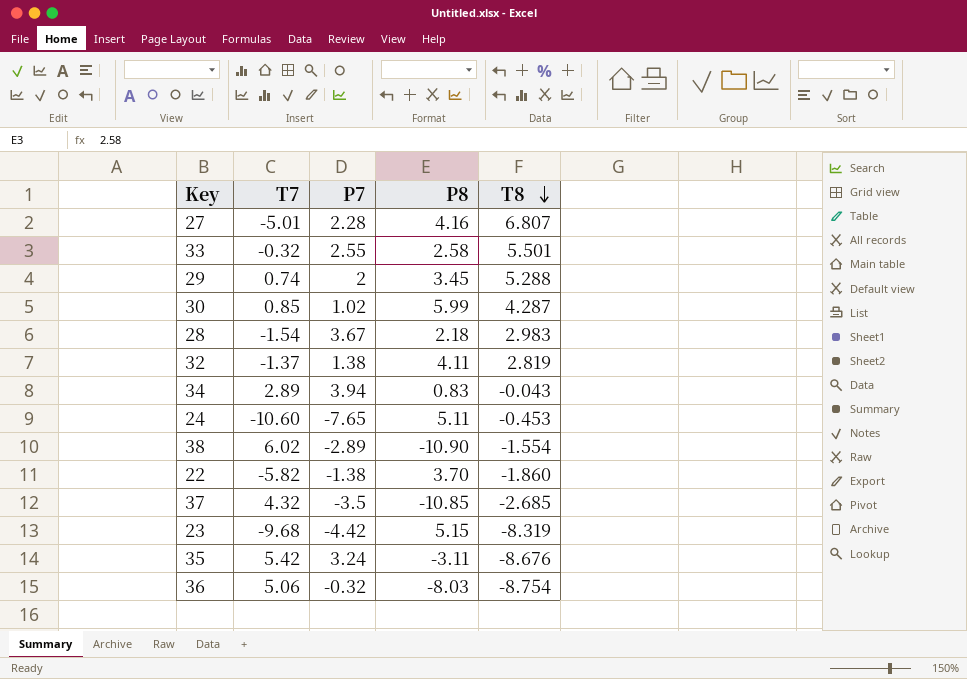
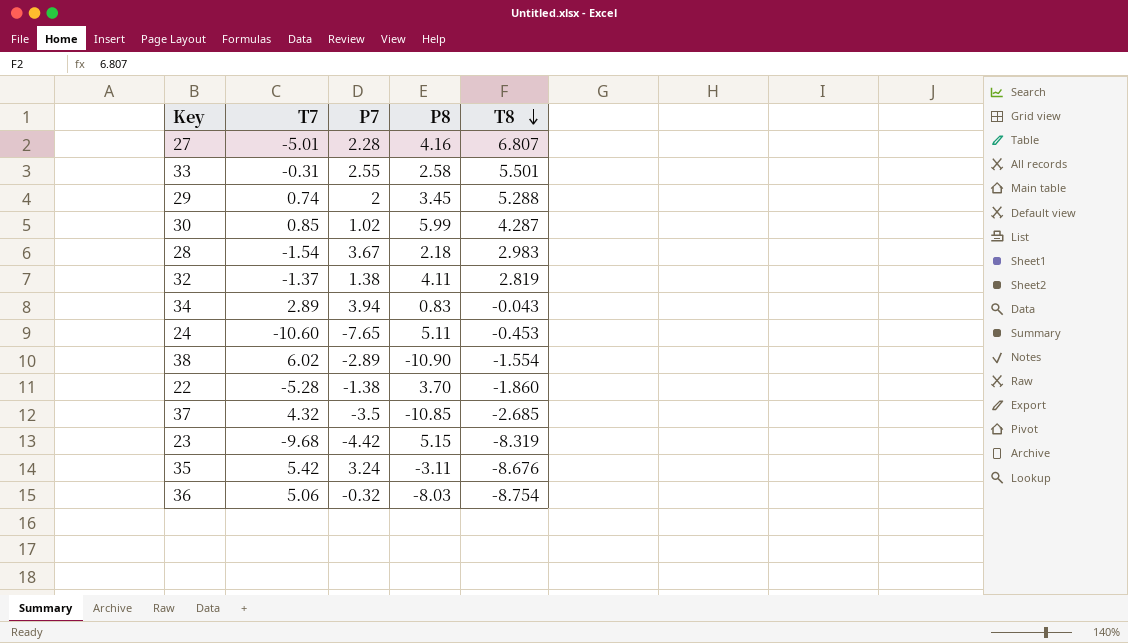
33 | T7: -0.32 -> -0.31
22 | T7: -5.82 -> -5.28

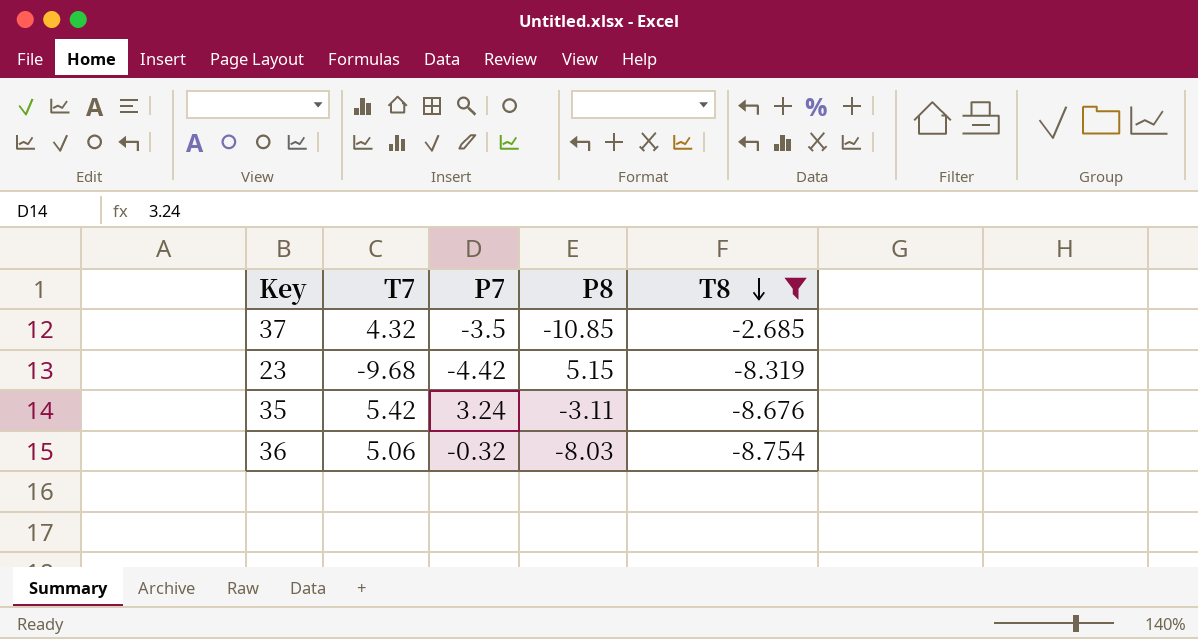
filter: none -> T8 <= -2.685

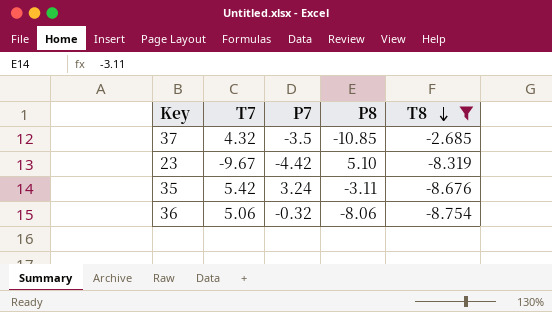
23 | T7: -9.68 -> -9.67
23 | P8: 5.15 -> 5.10
36 | P8: -8.03 -> -8.06

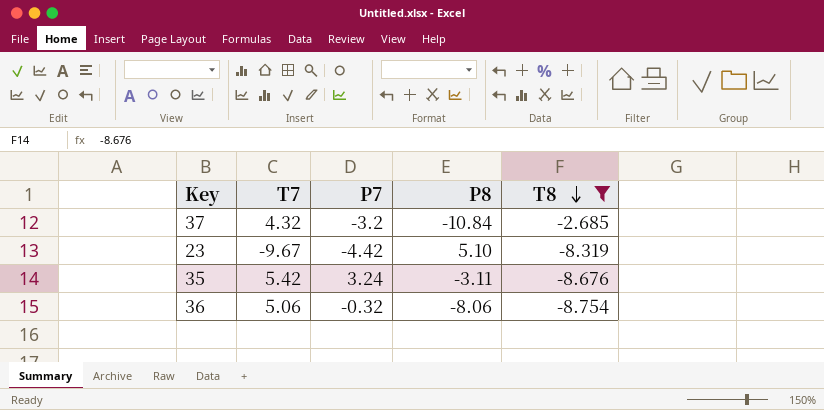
37 | P7: -3.5 -> -3.2
37 | P8: -10.85 -> -10.84

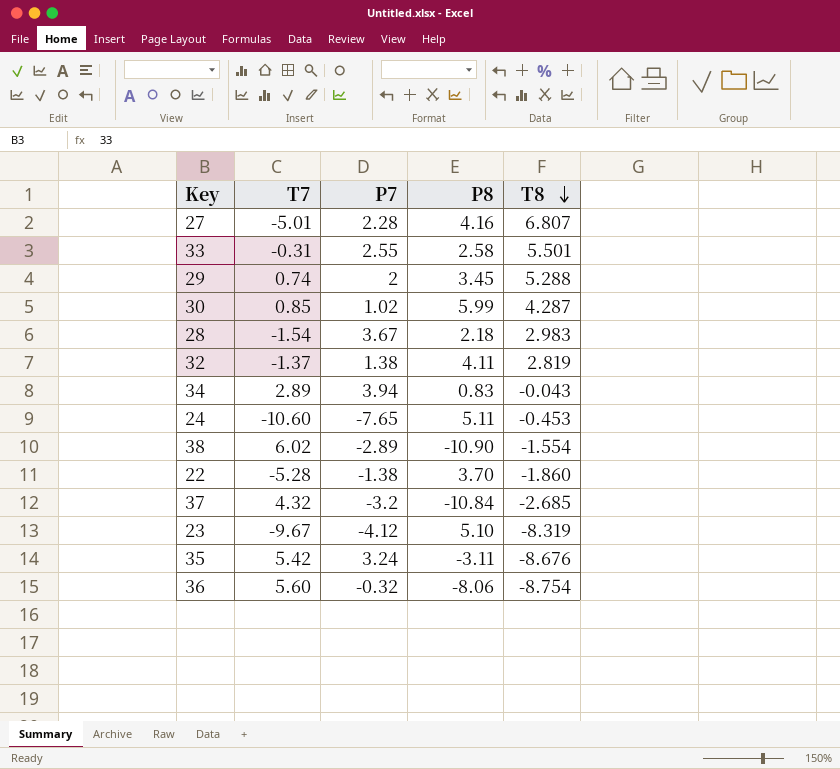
filter: T8 <= -2.685 -> none
23 | P7: -4.42 -> -4.12
36 | T7: 5.06 -> 5.60

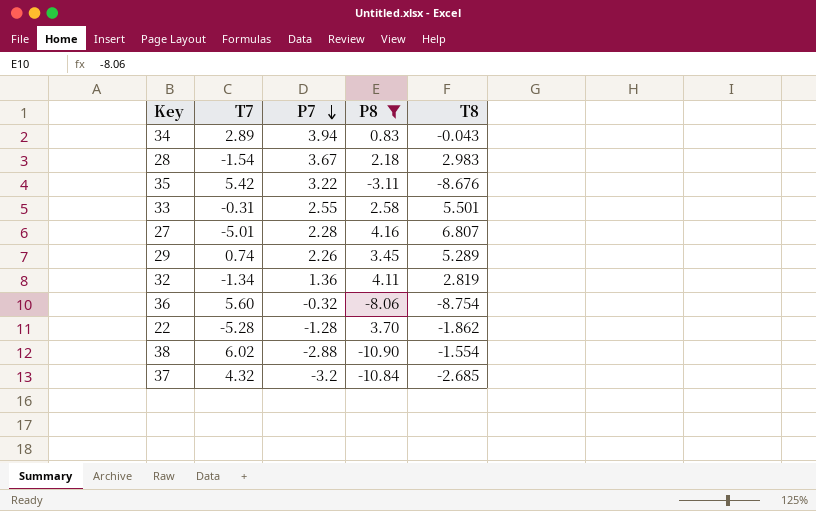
filter: none -> P8 <= 4.16
row order: T8 descending -> P7 descending
35 | P7: 3.24 -> 3.22
29 | P7: 2 -> 2.26
29 | T8: 5.288 -> 5.289
32 | T7: -1.37 -> -1.34
32 | P7: 1.38 -> 1.36
22 | P7: -1.38 -> -1.28
22 | T8: -1.860 -> -1.862
38 | P7: -2.89 -> -2.88

